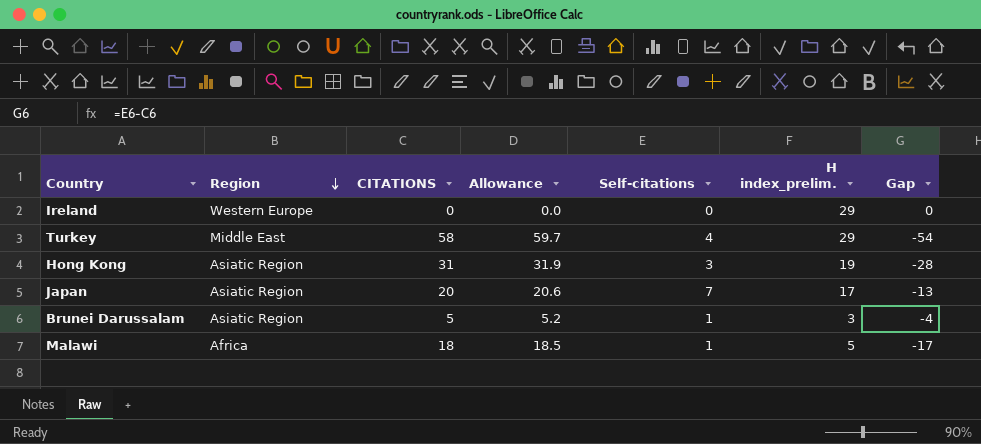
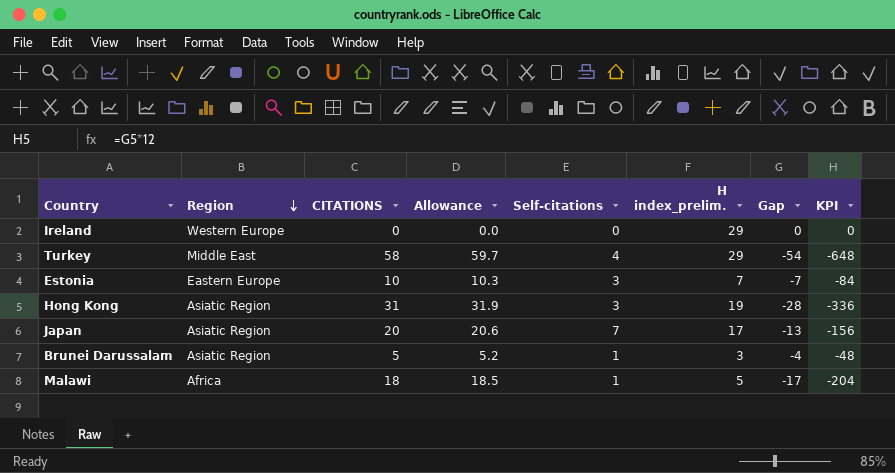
column KPI | formula: none -> [Gap] * 12
row Estonia: none -> Eastern Europe | 10 | 10.3 | 3 | 7 | -7 | -84

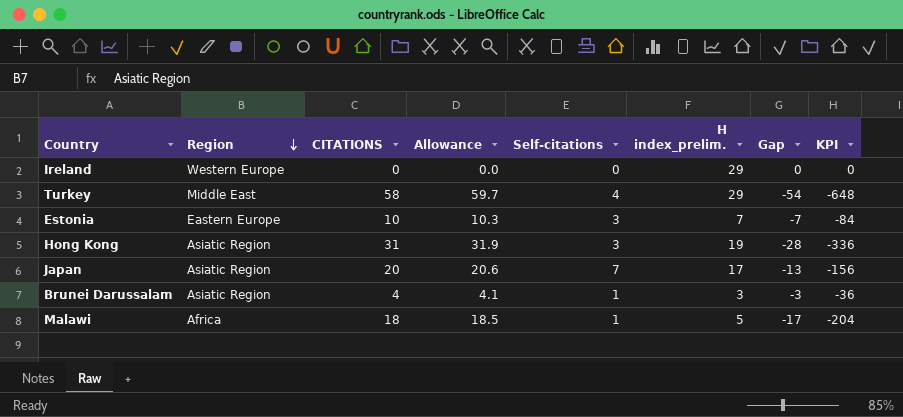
Brunei Darussalam | CITATIONS: 5 -> 4
Brunei Darussalam | Allowance: 5.2 -> 4.1
Brunei Darussalam | Gap: -4 -> -3
Brunei Darussalam | KPI: -48 -> -36

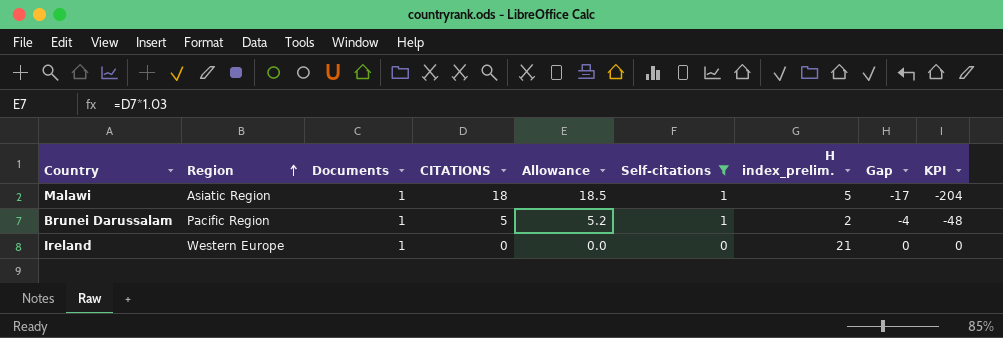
filter: none -> Self-citations <= 1
row order: Region descending -> Region ascending
column Documents | position: none -> 3
Malawi | Region: Africa -> Asiatic Region
Brunei Darussalam | Region: Asiatic Region -> Pacific Region
Brunei Darussalam | CITATIONS: 4 -> 5
Brunei Darussalam | Allowance: 4.1 -> 5.2
Brunei Darussalam | H index_prelim.: 3 -> 2
Brunei Darussalam | Gap: -3 -> -4
Brunei Darussalam | KPI: -36 -> -48
Ireland | H index_prelim.: 29 -> 21

